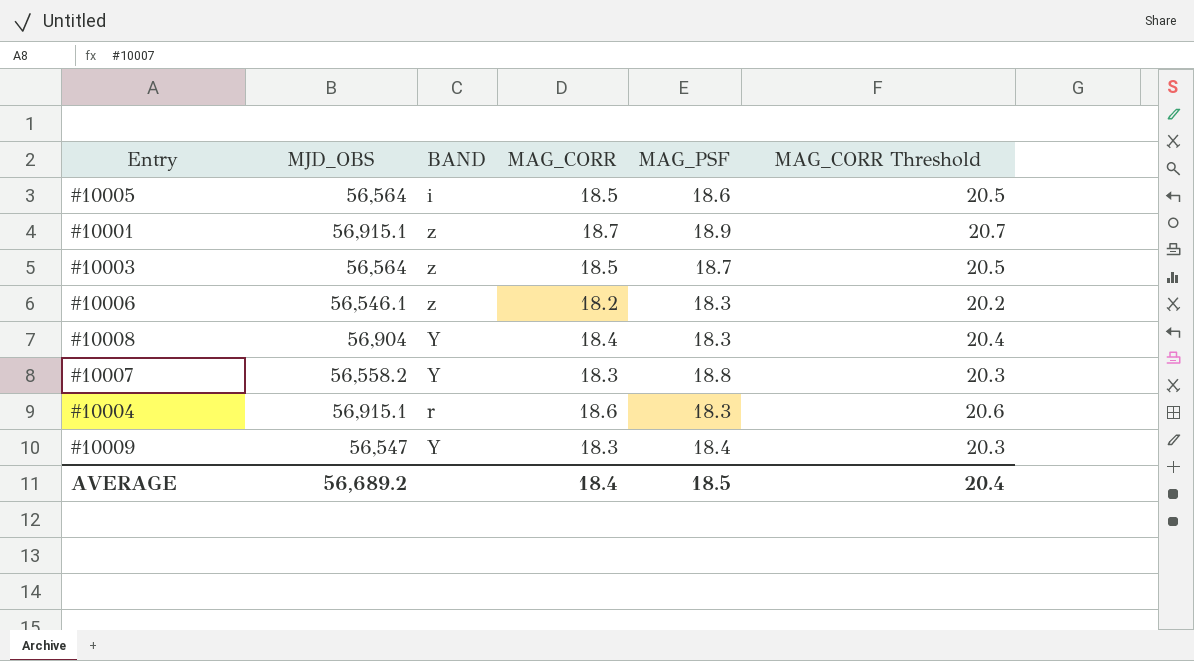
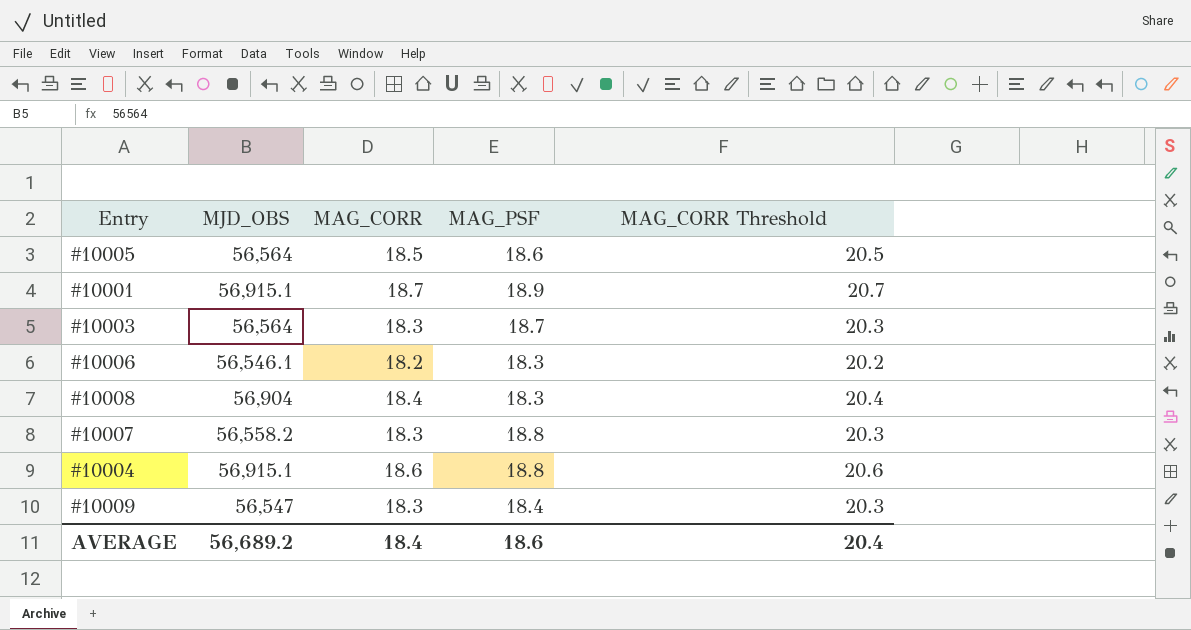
column BAND | position: 3 -> none
#10003 | MAG_CORR: 18.5 -> 18.3
#10003 | MAG_CORR Threshold: 20.5 -> 20.3
#10004 | MAG_PSF: 18.3 -> 18.8
AVERAGE | MAG_PSF: 18.5 -> 18.6

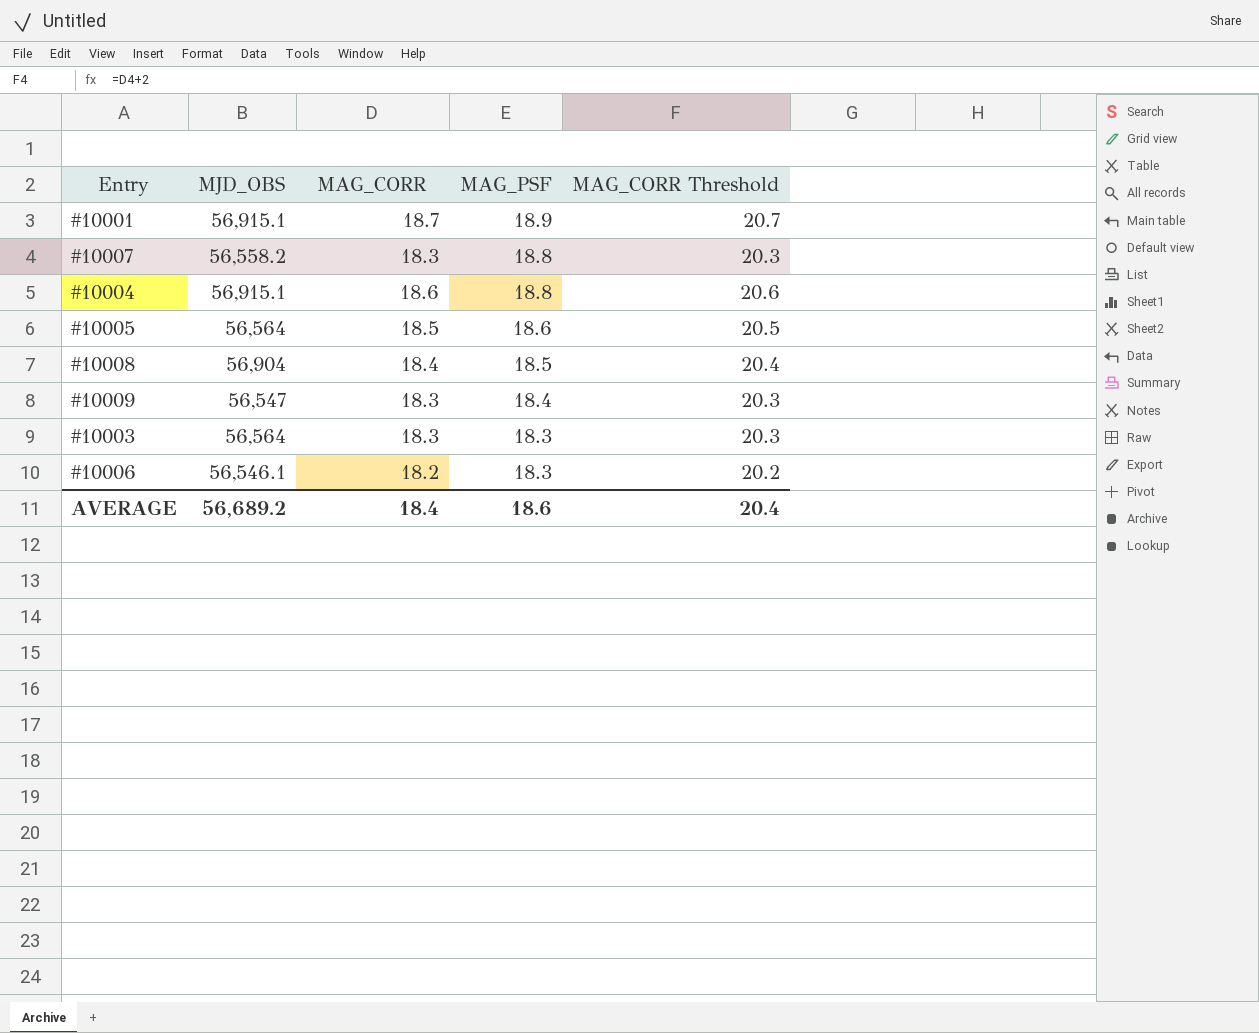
row order: none -> MAG_PSF descending
#10008 | MAG_PSF: 18.3 -> 18.5
#10003 | MAG_PSF: 18.7 -> 18.3

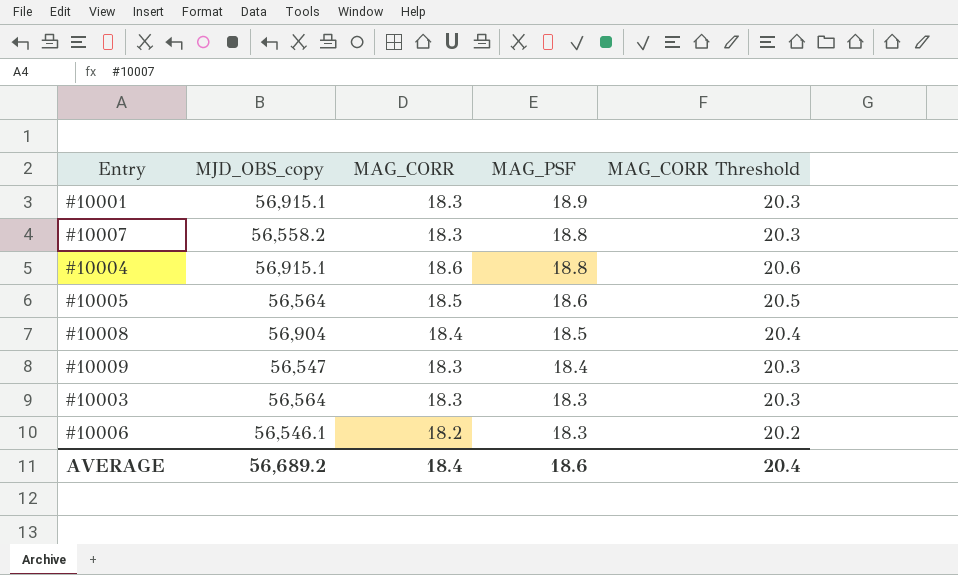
column name: MJD_OBS -> MJD_OBS_copy
#10001 | MAG_CORR: 18.7 -> 18.3
#10001 | MAG_CORR Threshold: 20.7 -> 20.3

